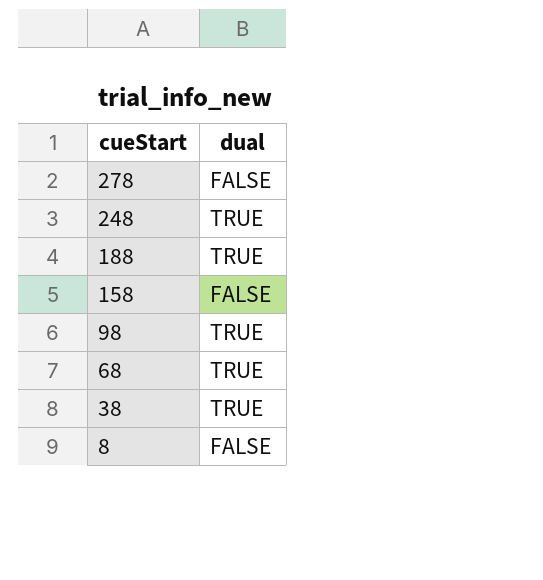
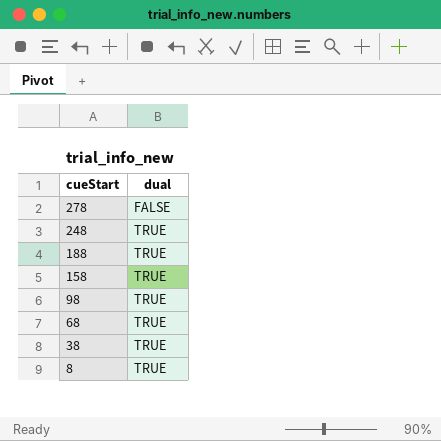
158 | dual: FALSE -> TRUE
8 | dual: FALSE -> TRUE

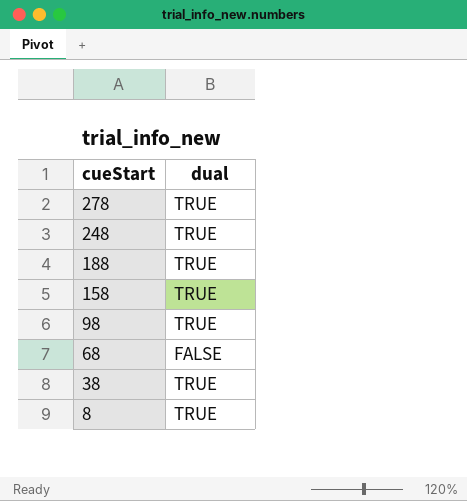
278 | dual: FALSE -> TRUE
68 | dual: TRUE -> FALSE

